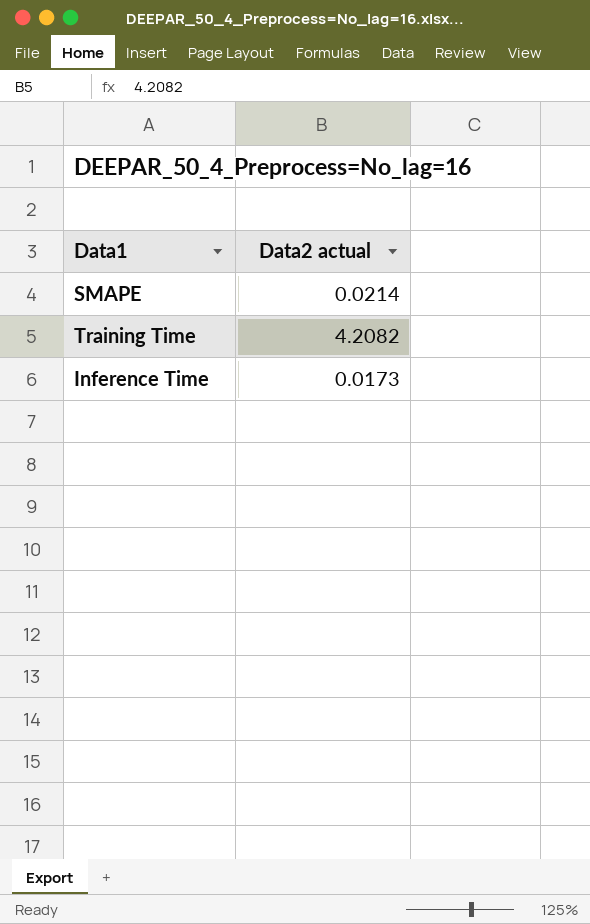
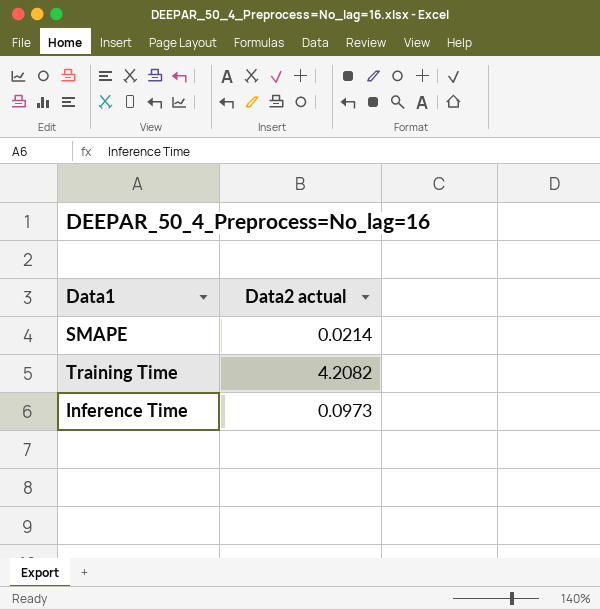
Inference Time | Data2 actual: 0.0173 -> 0.0973

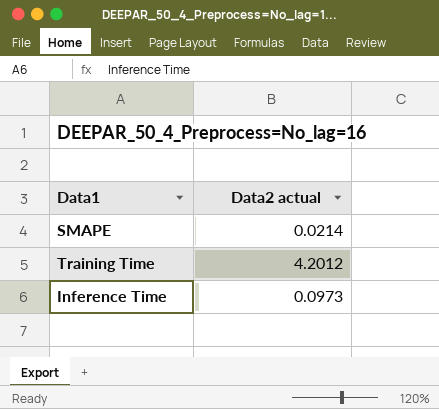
Training Time | Data2 actual: 4.2082 -> 4.2012

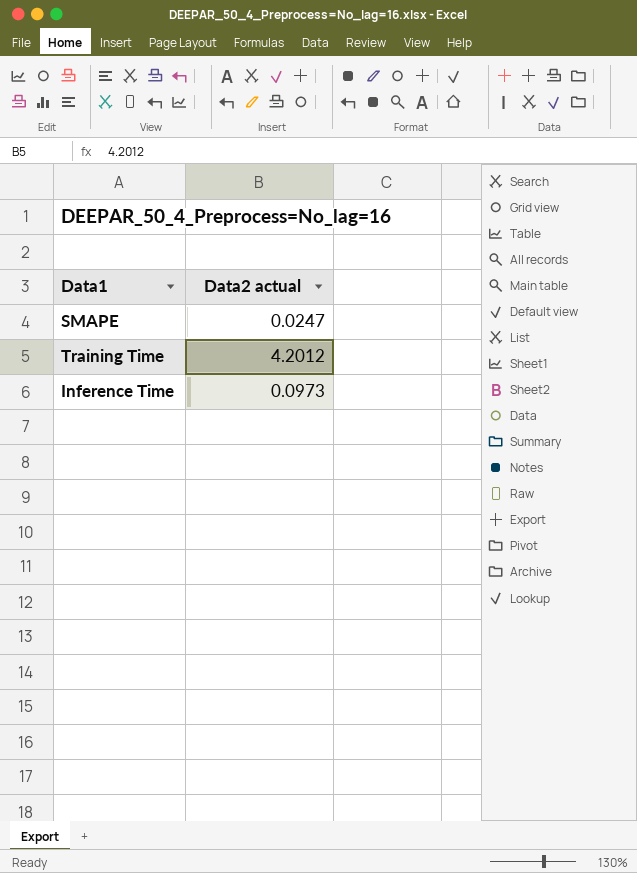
SMAPE | Data2 actual: 0.0214 -> 0.0247

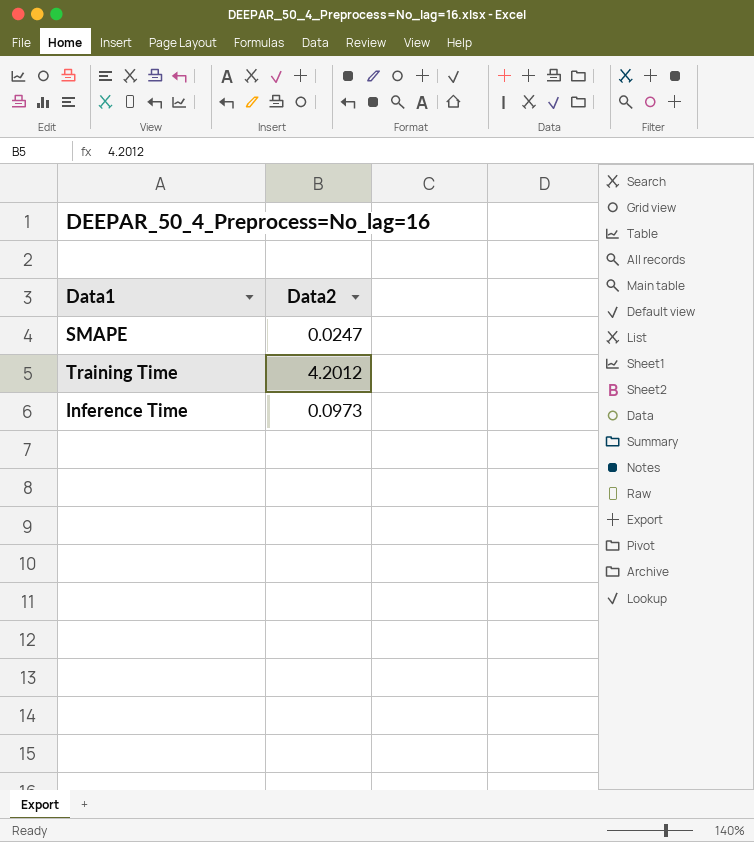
column name: Data2 actual -> Data2

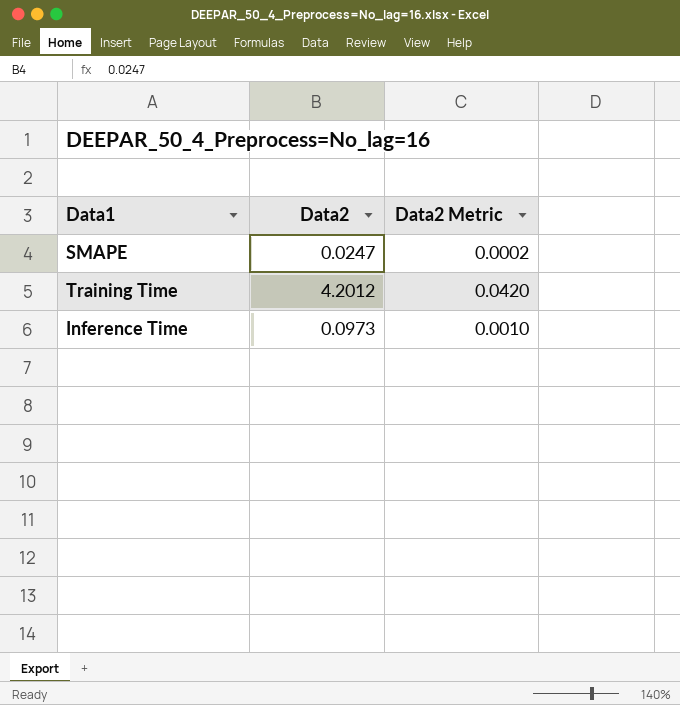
column Data2 Metric | formula: none -> [Data2] * 0.01

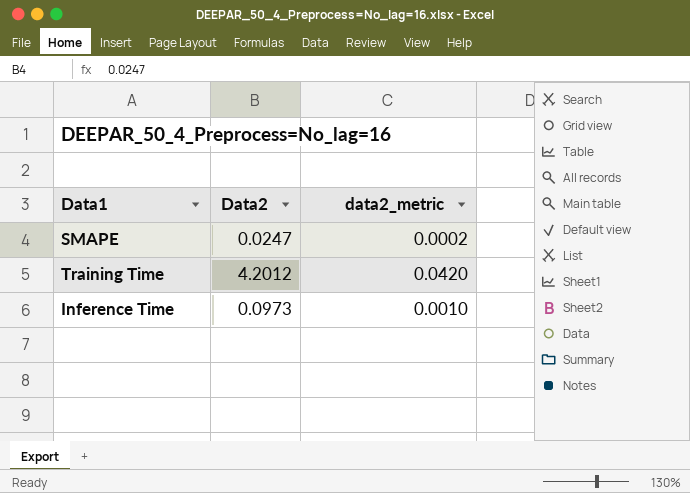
column name: Data2 Metric -> data2_metric

